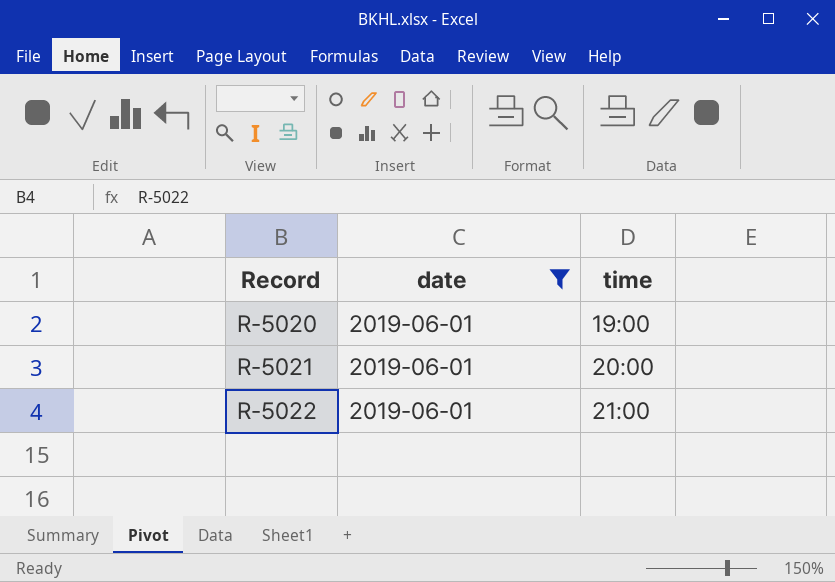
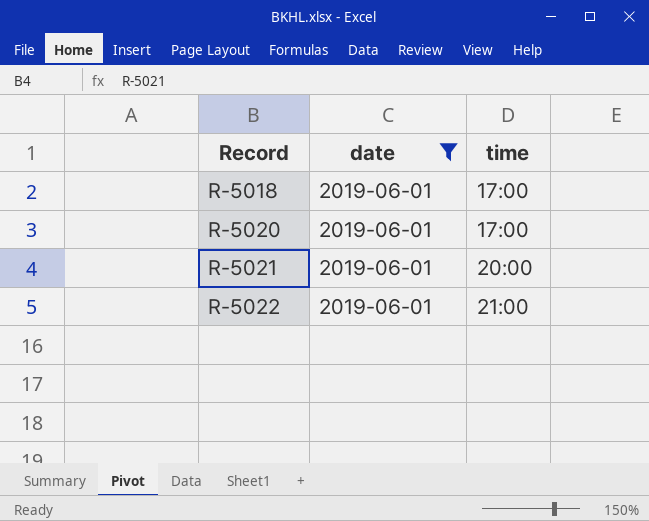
row R-5018: none -> 2019-06-01 | 17:00
R-5020 | time: 19:00 -> 17:00

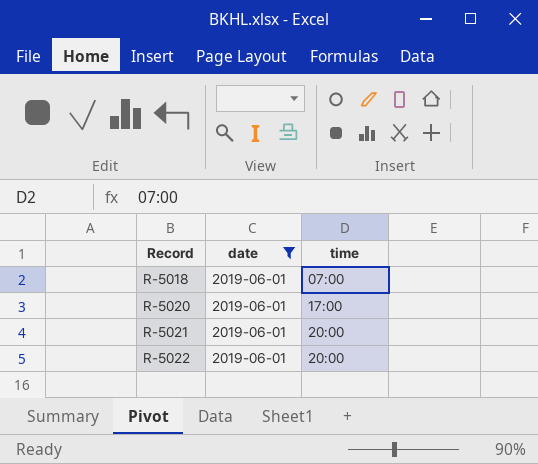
R-5018 | time: 17:00 -> 07:00
R-5022 | time: 21:00 -> 20:00

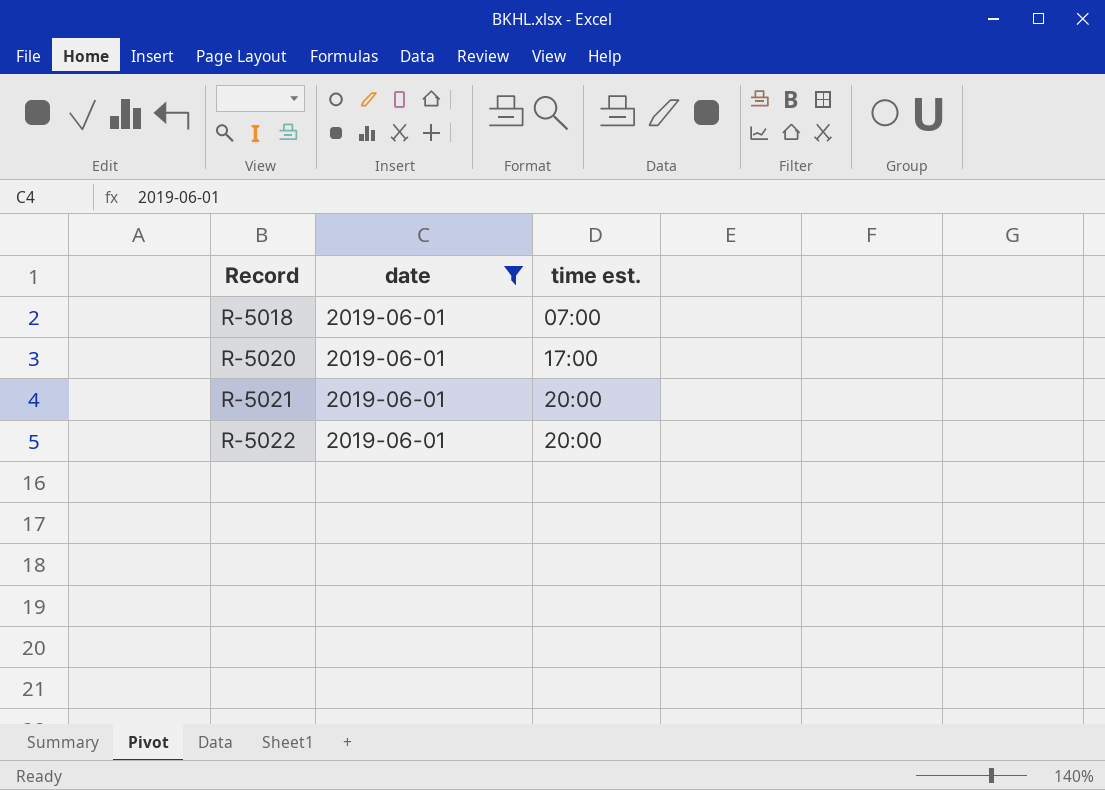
column name: time -> time est.

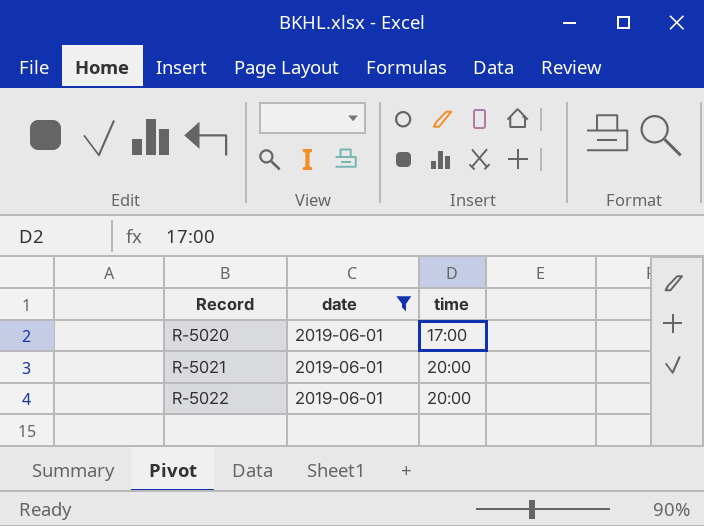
column name: time est. -> time
row R-5018: 2019-06-01 | 07:00 -> none

